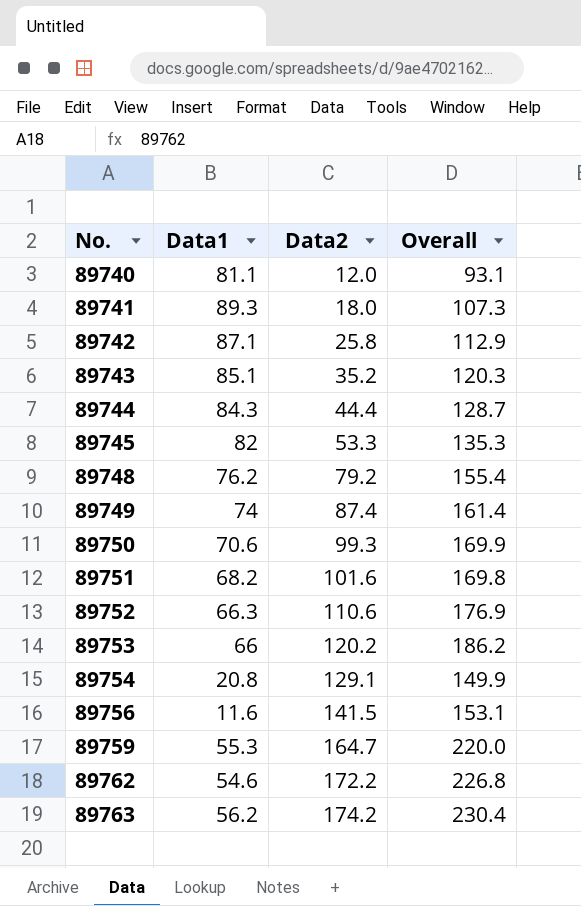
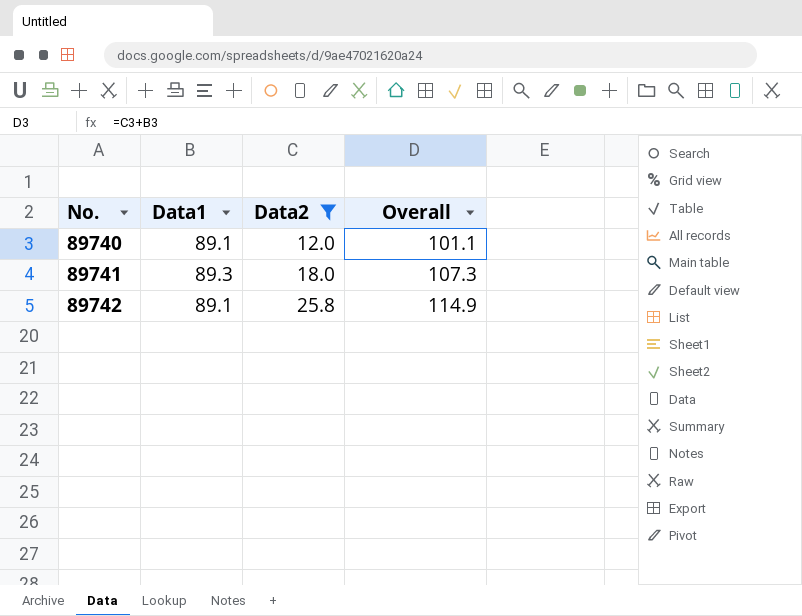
filter: none -> Data2 <= 25.8
89740 | Data1: 81.1 -> 89.1
89740 | Overall: 93.1 -> 101.1
89742 | Data1: 87.1 -> 89.1
89742 | Overall: 112.9 -> 114.9

